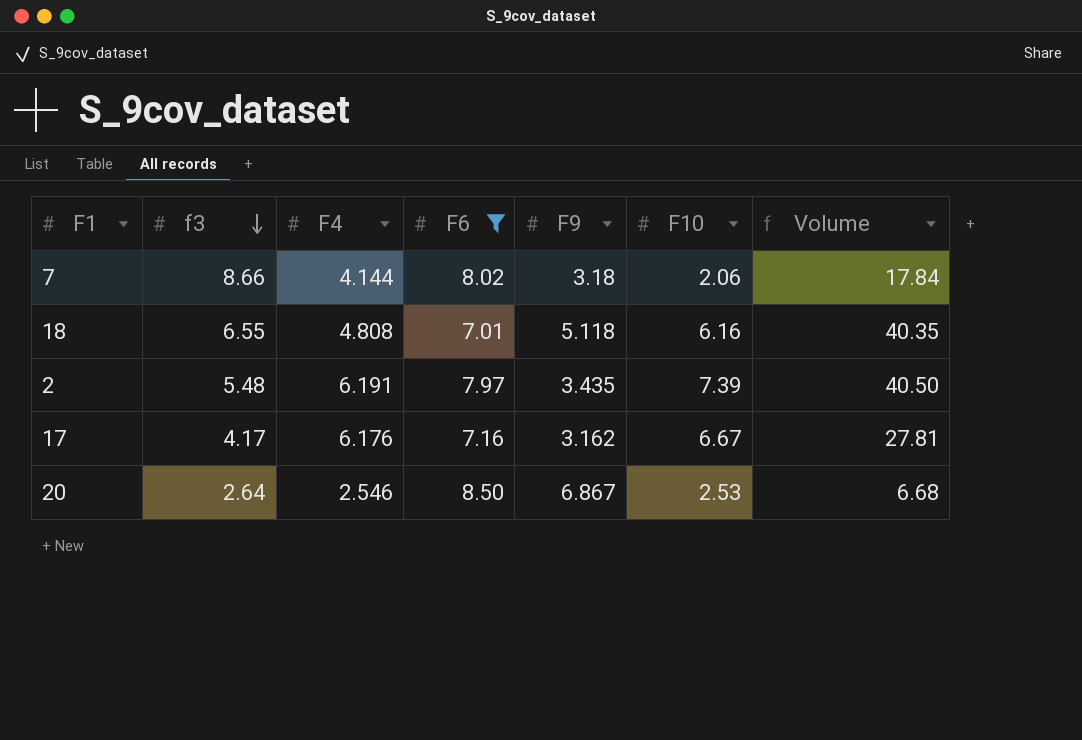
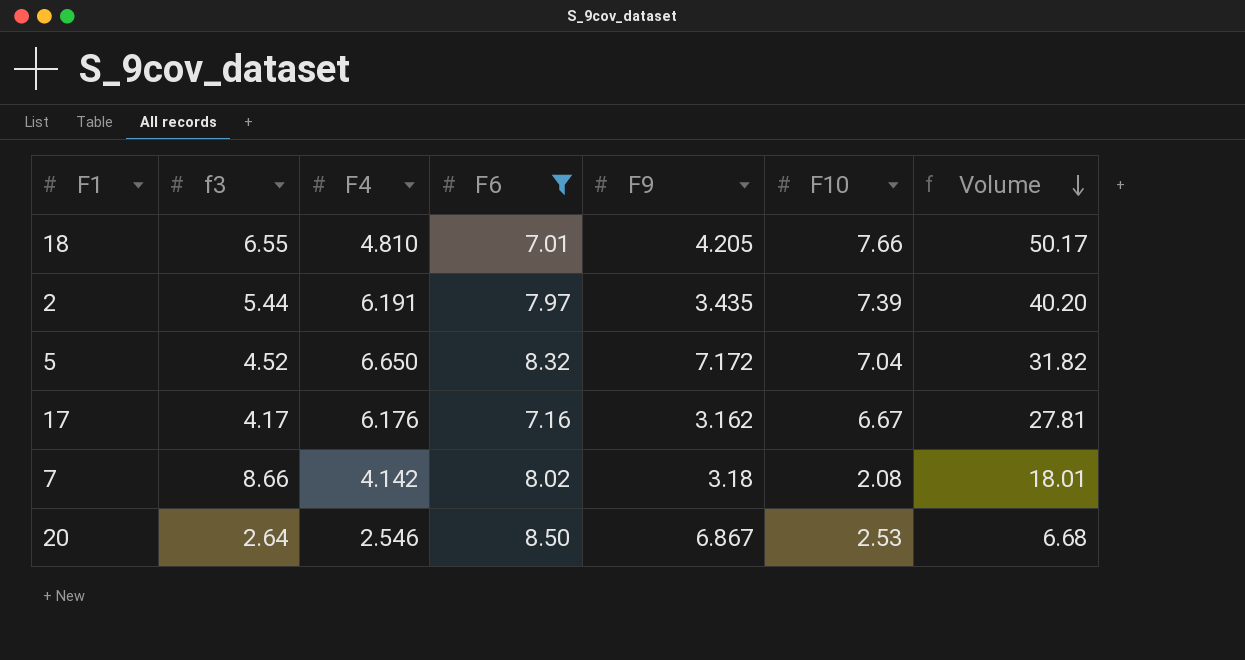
row order: f3 descending -> Volume descending
18 | F4: 4.808 -> 4.810
18 | F9: 5.118 -> 4.205
18 | F10: 6.16 -> 7.66
18 | Volume: 40.35 -> 50.17
2 | f3: 5.48 -> 5.44
2 | Volume: 40.50 -> 40.20
row 5: none -> 4.52 | 6.650 | 8.32 | 7.172 | 7.04 | 31.82
7 | F4: 4.144 -> 4.142
7 | F10: 2.06 -> 2.08
7 | Volume: 17.84 -> 18.01

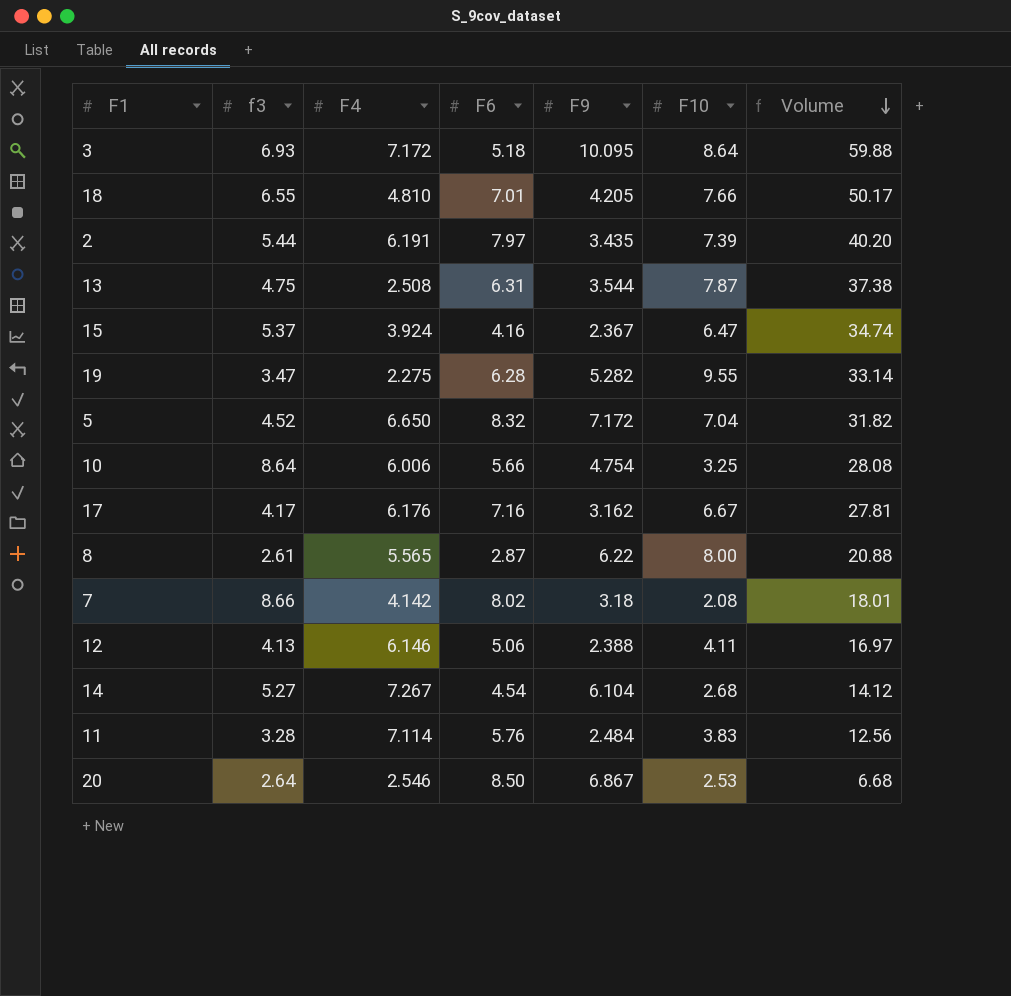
filter: F6 >= 7.01 -> none

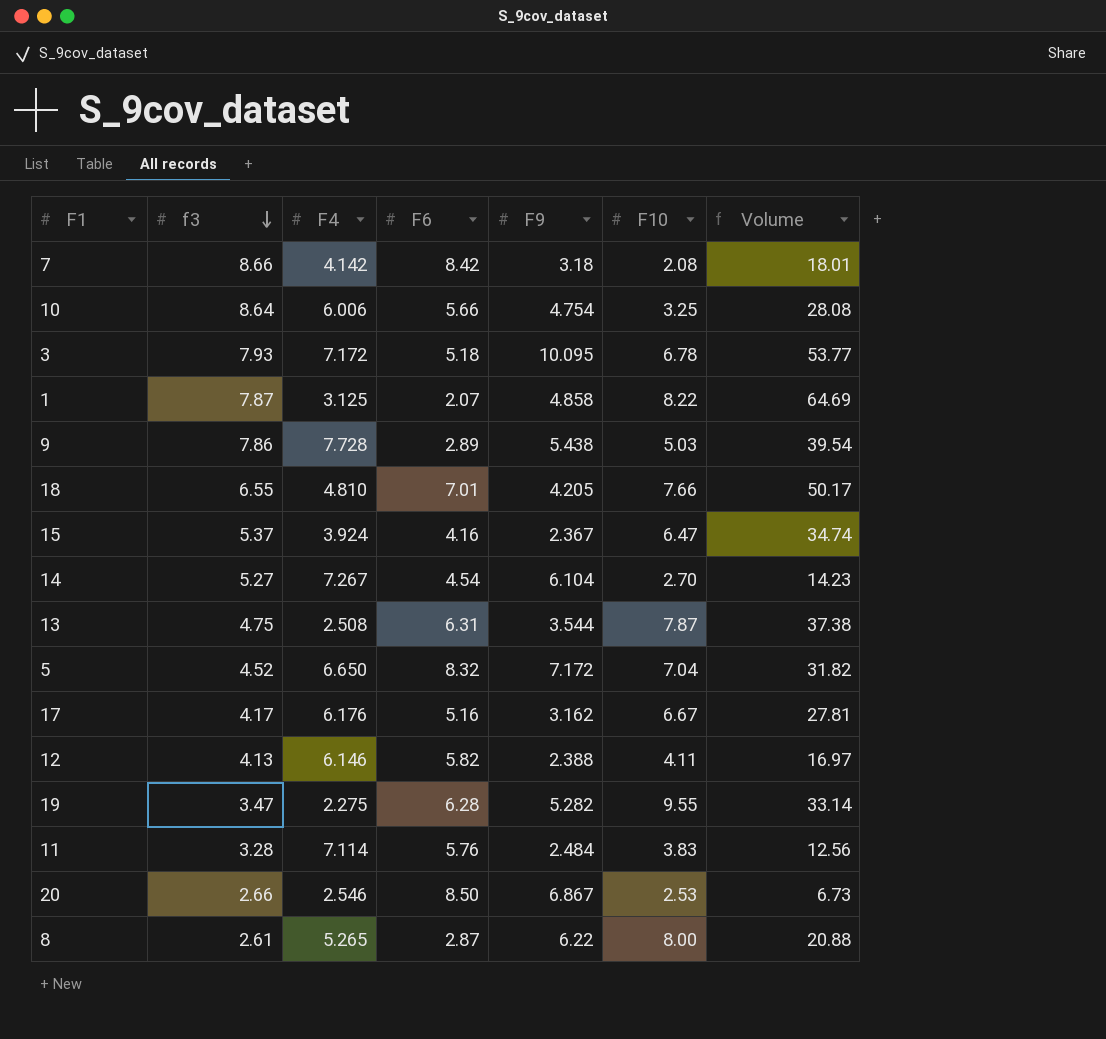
row order: Volume descending -> f3 descending
row 2: 5.44 | 6.191 | 7.97 | 3.435 | 7.39 | 40.20 -> none
7 | F6: 8.02 -> 8.42
3 | f3: 6.93 -> 7.93
3 | F10: 8.64 -> 6.78
3 | Volume: 59.88 -> 53.77
row 1: none -> 7.87 | 3.125 | 2.07 | 4.858 | 8.22 | 64.69
row 9: none -> 7.86 | 7.728 | 2.89 | 5.438 | 5.03 | 39.54
14 | F10: 2.68 -> 2.70
14 | Volume: 14.12 -> 14.23
17 | F6: 7.16 -> 5.16
12 | F6: 5.06 -> 5.82
20 | f3: 2.64 -> 2.66
20 | Volume: 6.68 -> 6.73
8 | F4: 5.565 -> 5.265

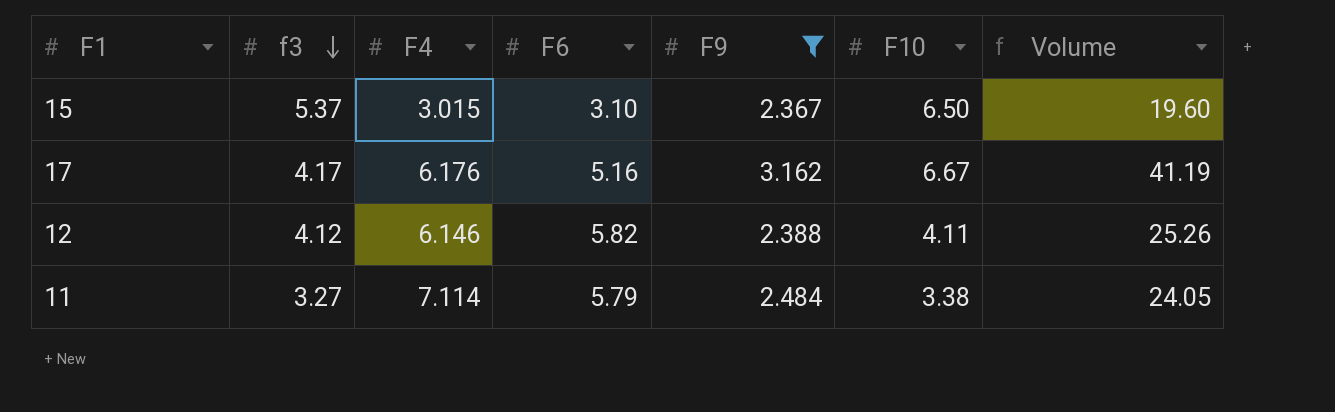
filter: none -> F9 <= 3.162
column Volume | formula: [f3] * [F10] -> [F4] * [F10]
15 | F4: 3.924 -> 3.015
15 | F6: 4.16 -> 3.10
15 | F10: 6.47 -> 6.50
12 | f3: 4.13 -> 4.12
11 | f3: 3.28 -> 3.27
11 | F6: 5.76 -> 5.79
11 | F10: 3.83 -> 3.38

